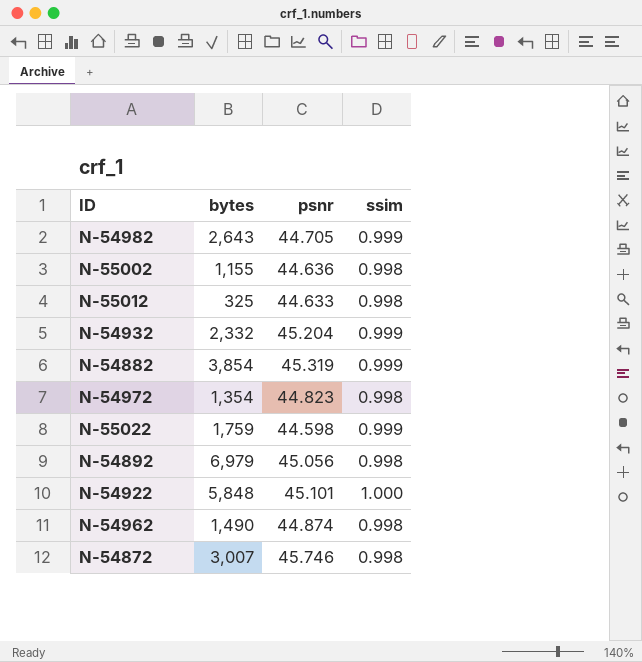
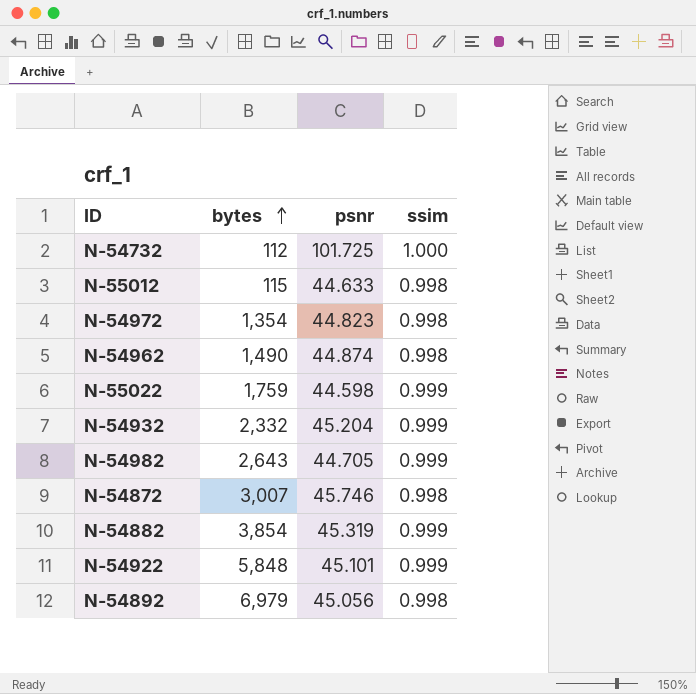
row order: none -> bytes ascending
row N-55002: 1,155 | 44.636 | 0.998 -> none
row N-54732: none -> 112 | 101.725 | 1.000
N-55012 | bytes: 325 -> 115
N-54922 | ssim: 1.000 -> 0.999

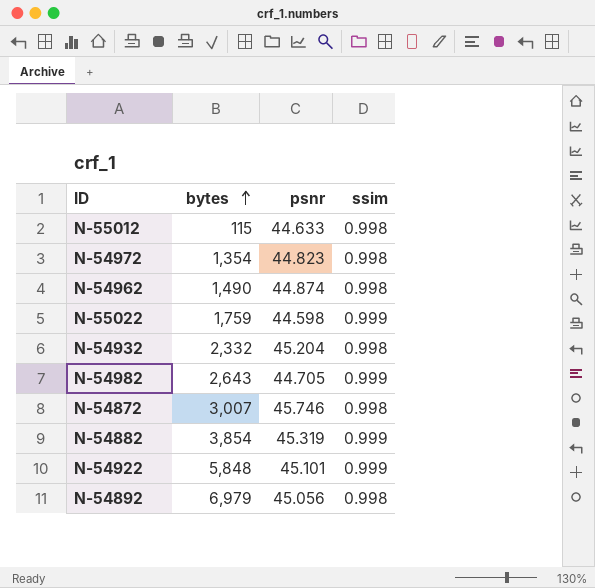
row N-54732: 112 | 101.725 | 1.000 -> none
N-54932 | ssim: 0.999 -> 0.998

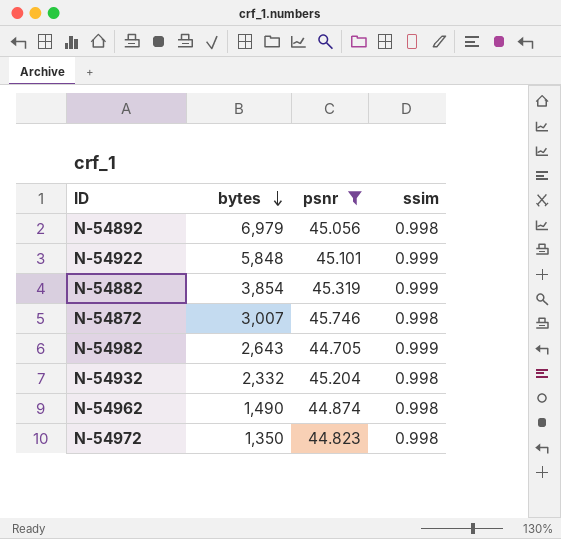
filter: none -> psnr >= 44.705
row order: bytes ascending -> bytes descending
N-54972 | bytes: 1,354 -> 1,350

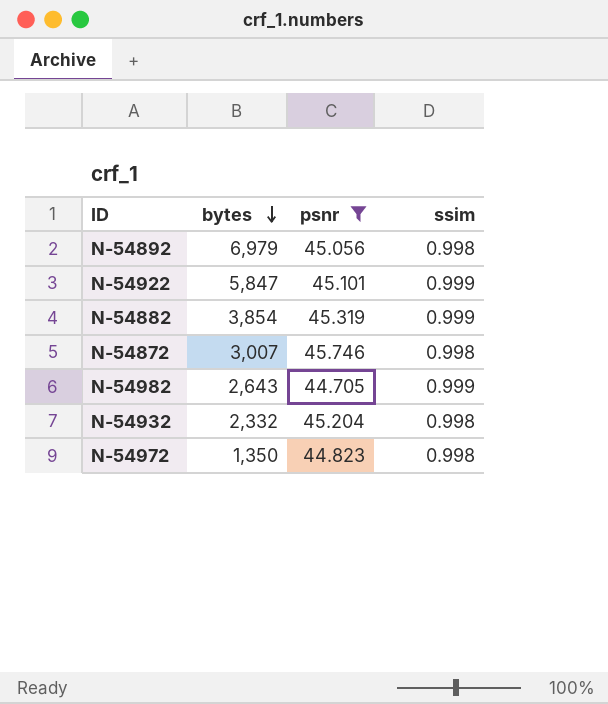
row N-54962: 1,490 | 44.874 | 0.998 -> none
N-54922 | bytes: 5,848 -> 5,847

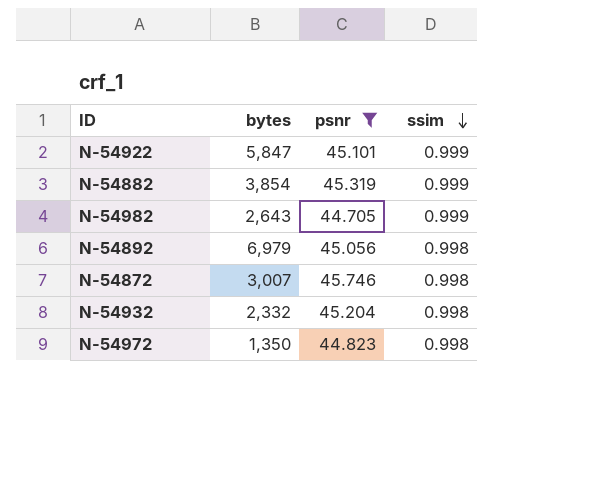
row order: bytes descending -> ssim descending

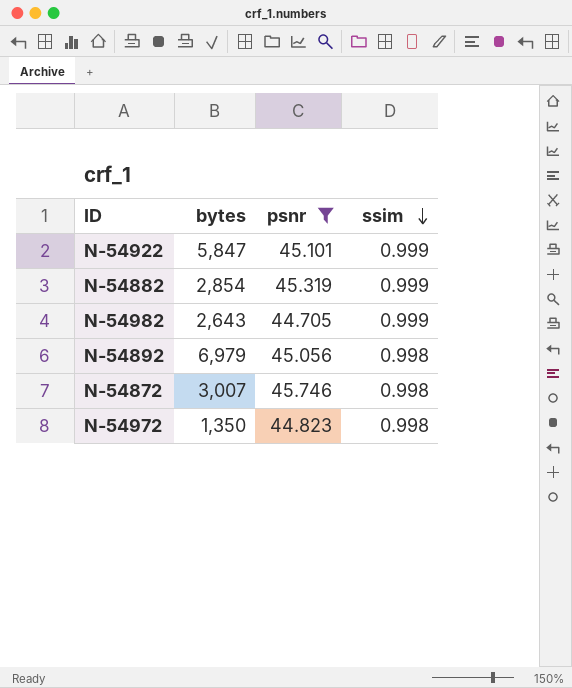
row N-54932: 2,332 | 45.204 | 0.998 -> none
N-54882 | bytes: 3,854 -> 2,854

